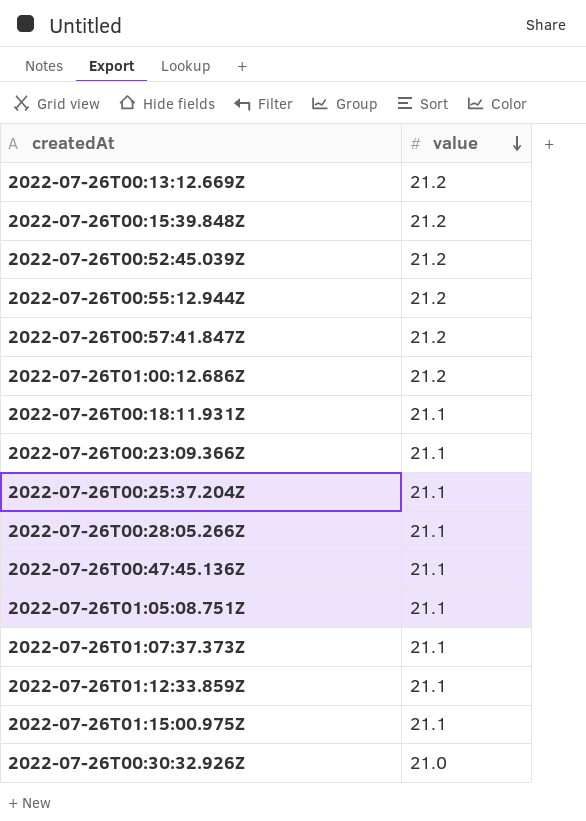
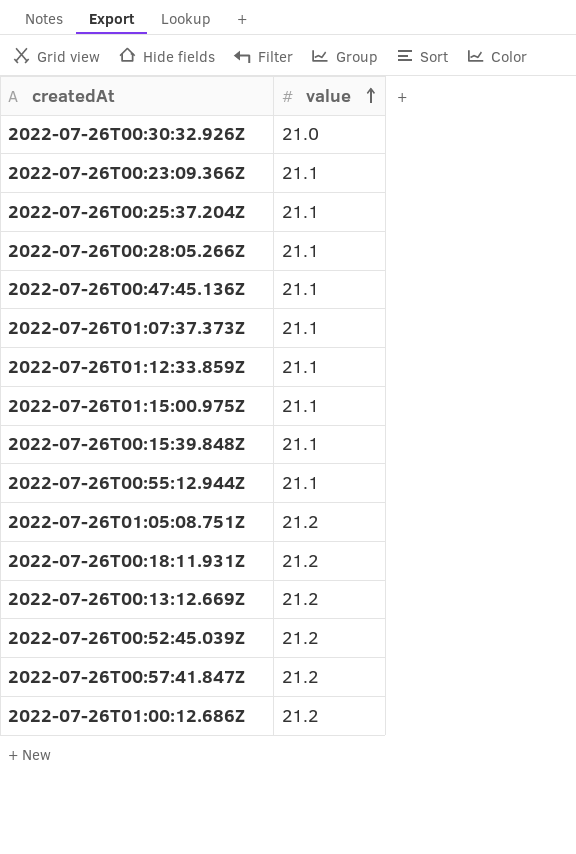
row order: value descending -> value ascending
2022-07-26T00:15:39.848Z | value: 21.2 -> 21.1
2022-07-26T00:55:12.944Z | value: 21.2 -> 21.1
2022-07-26T01:05:08.751Z | value: 21.1 -> 21.2
2022-07-26T00:18:11.931Z | value: 21.1 -> 21.2

